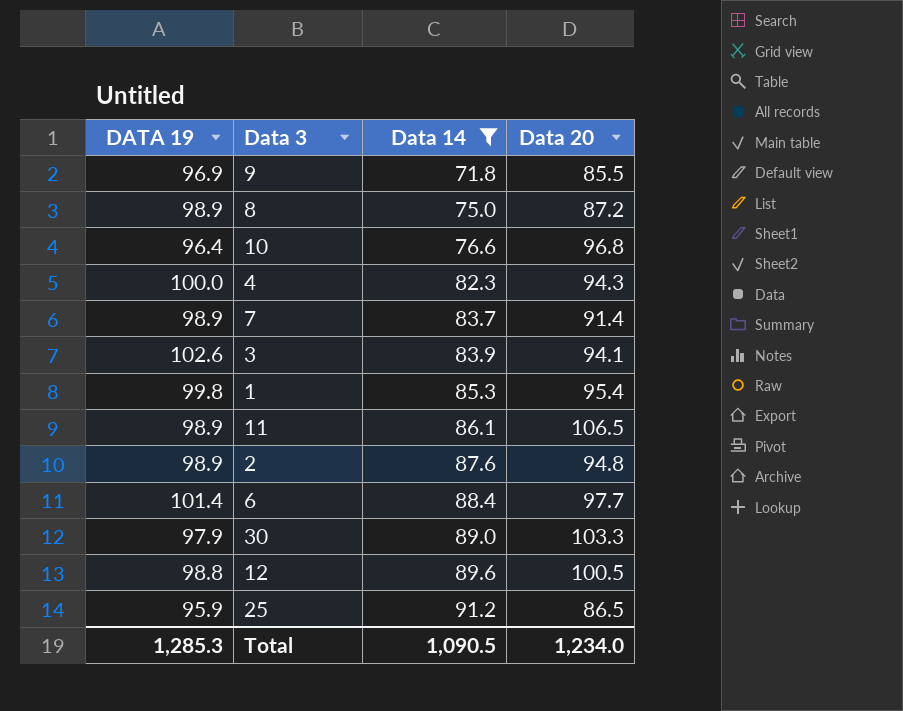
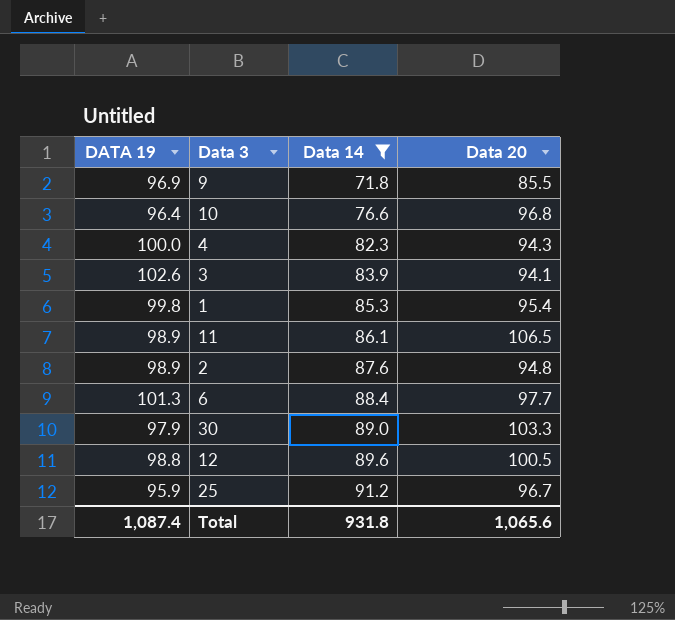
row 8: 98.9 | 75.0 | 87.2 -> none
row 7: 98.9 | 83.7 | 91.4 -> none
6 | DATA 19: 101.4 -> 101.3
25 | Data 20: 86.5 -> 96.7
Total | DATA 19: 1,285.3 -> 1,087.4
Total | Data 14: 1,090.5 -> 931.8
Total | Data 20: 1,234.0 -> 1,065.6

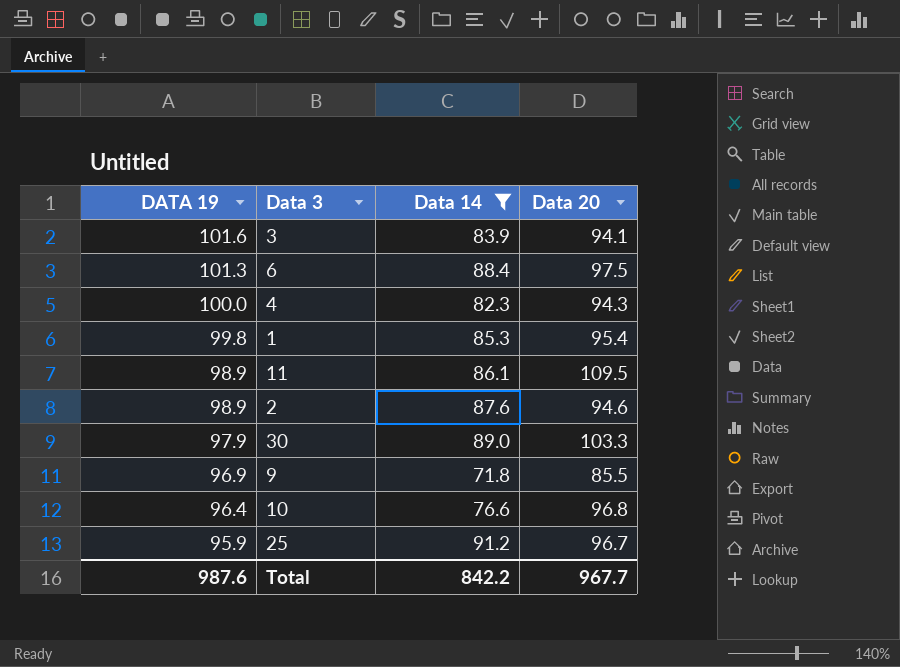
row order: Data 14 ascending -> DATA 19 descending
row 12: 98.8 | 89.6 | 100.5 -> none
3 | DATA 19: 102.6 -> 101.6
6 | Data 20: 97.7 -> 97.5
11 | Data 20: 106.5 -> 109.5
2 | Data 20: 94.8 -> 94.6
Total | DATA 19: 1,087.4 -> 987.6
Total | Data 14: 931.8 -> 842.2
Total | Data 20: 1,065.6 -> 967.7

